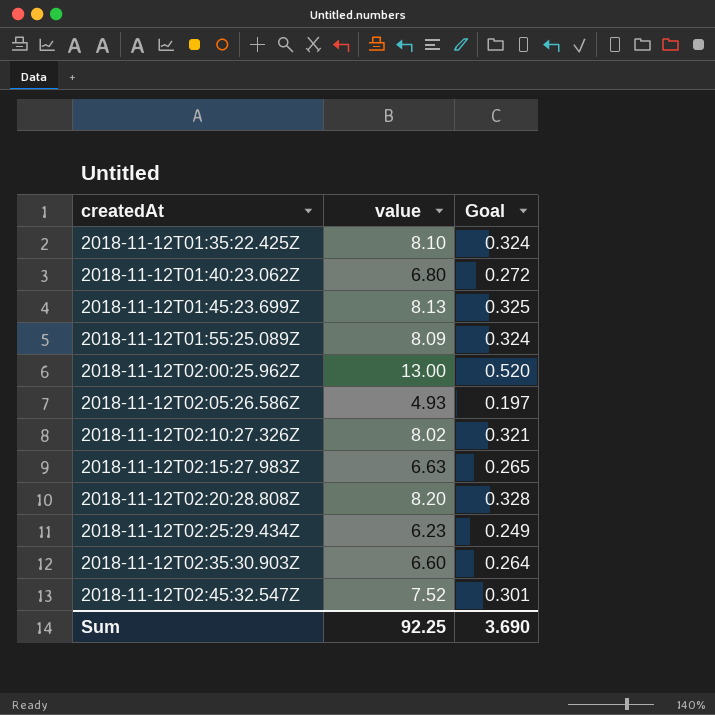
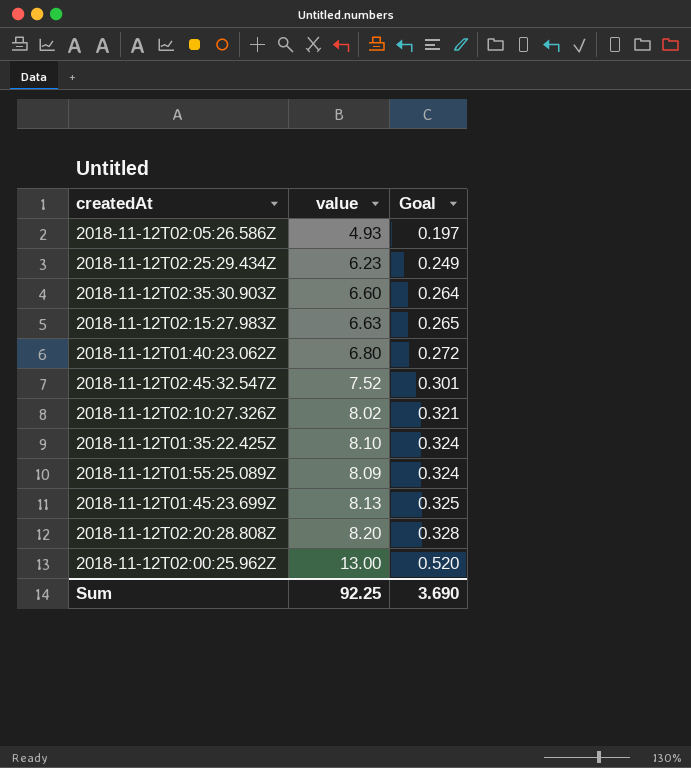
row order: createdAt ascending -> Goal ascending

